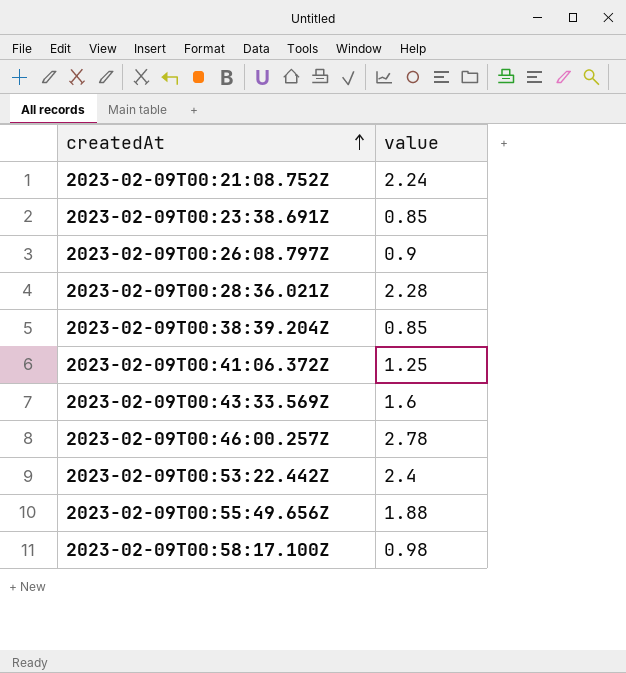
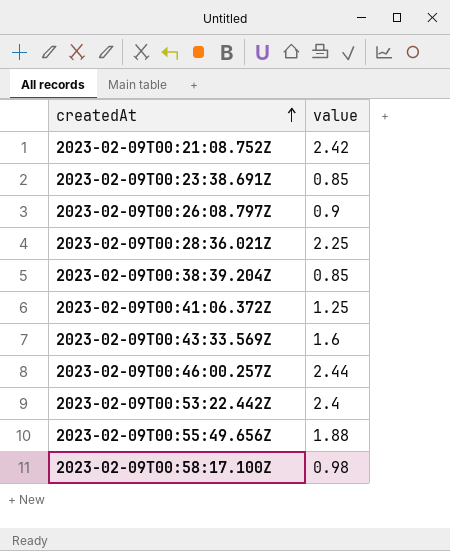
2023-02-09T00:21:08.752Z | value: 2.24 -> 2.42
2023-02-09T00:28:36.021Z | value: 2.28 -> 2.25
2023-02-09T00:46:00.257Z | value: 2.78 -> 2.44

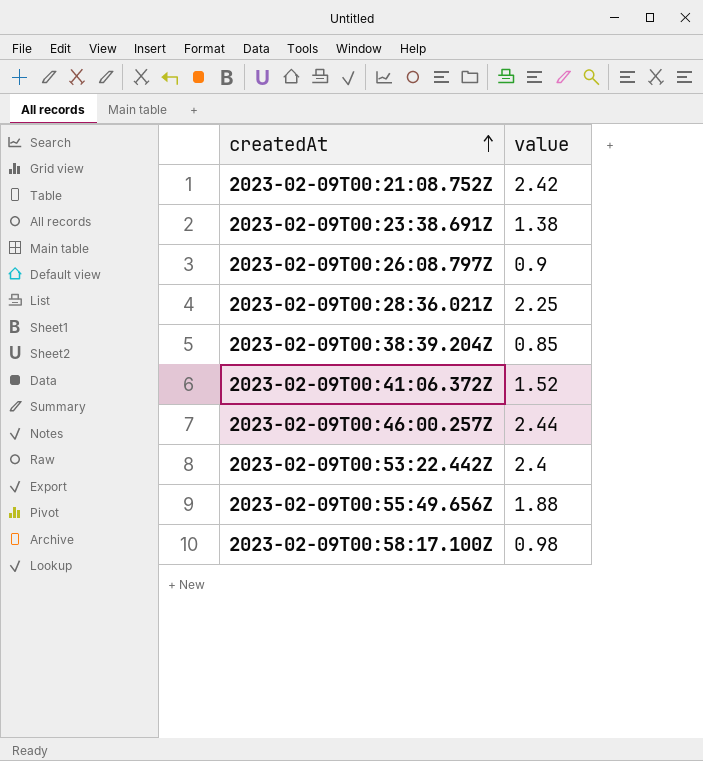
row 2023-02-09T00:43:33.569Z: 1.6 -> none
2023-02-09T00:23:38.691Z | value: 0.85 -> 1.38
2023-02-09T00:41:06.372Z | value: 1.25 -> 1.52

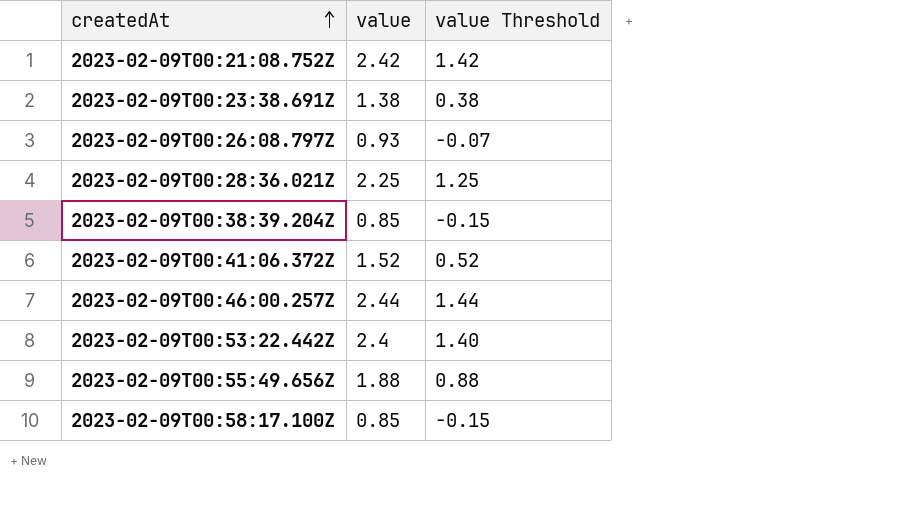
column value Threshold | formula: none -> [value] - 1
2023-02-09T00:26:08.797Z | value: 0.9 -> 0.93
2023-02-09T00:58:17.100Z | value: 0.98 -> 0.85

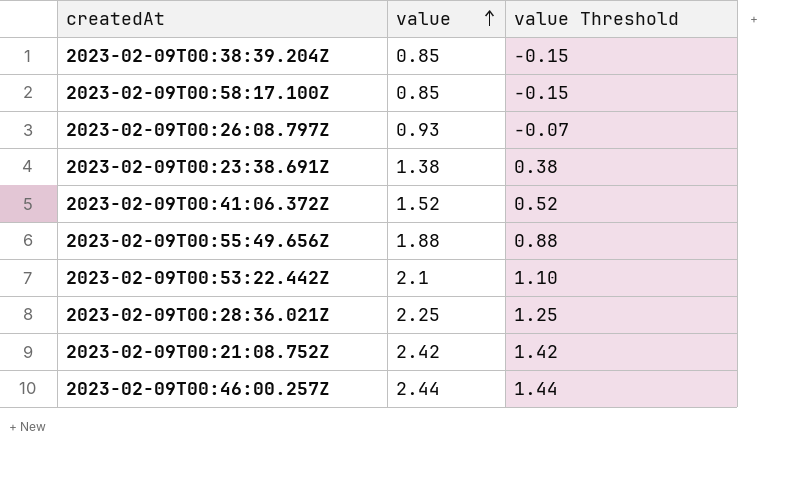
row order: createdAt ascending -> value ascending
2023-02-09T00:53:22.442Z | value: 2.4 -> 2.1
2023-02-09T00:53:22.442Z | value Threshold: 1.40 -> 1.10

